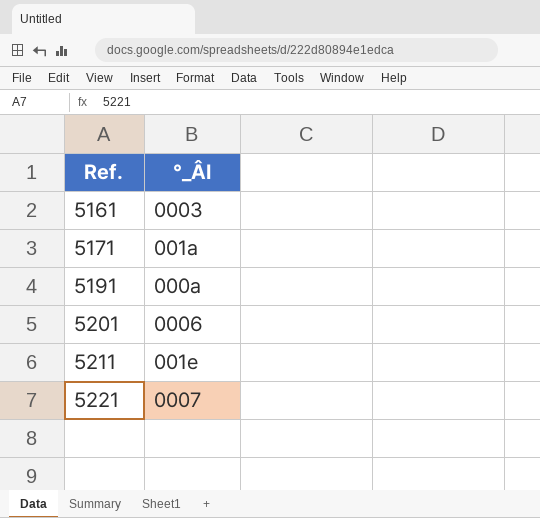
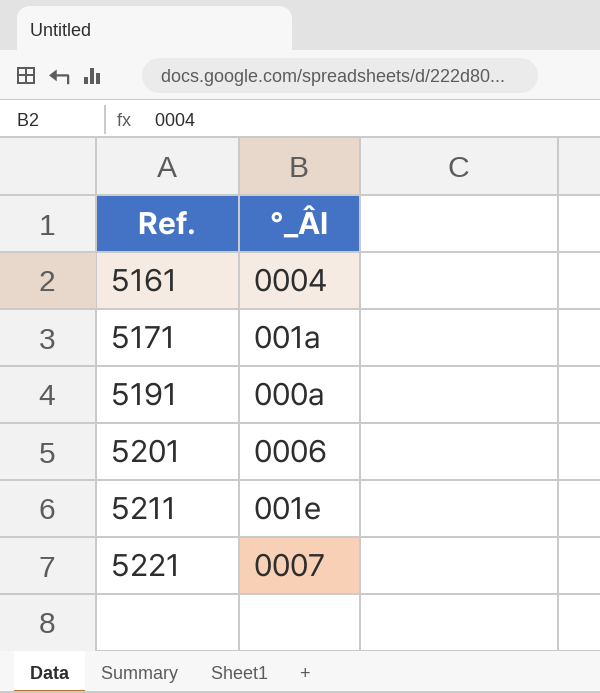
5161 | °_ÂI: 0003 -> 0004

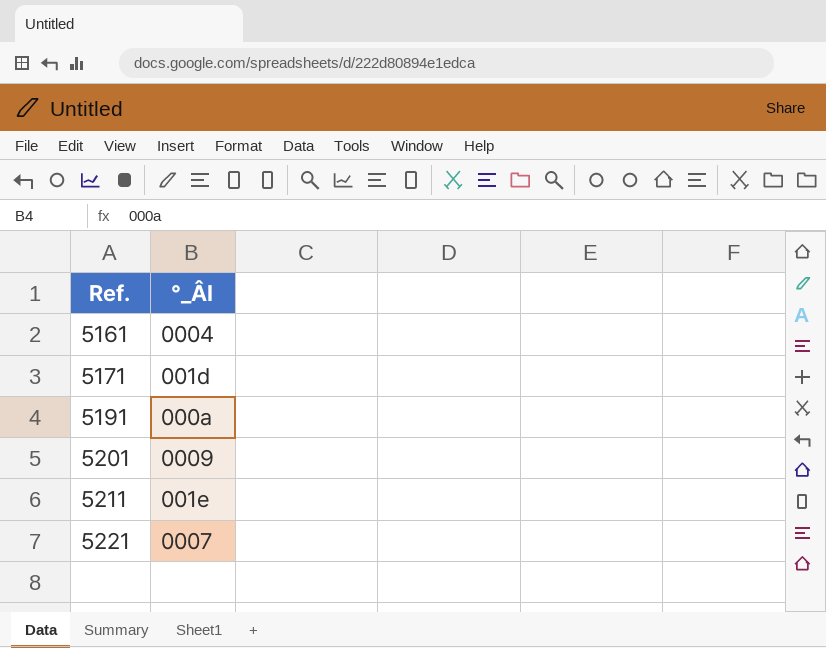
5171 | °_ÂI: 001a -> 001d
5201 | °_ÂI: 0006 -> 0009

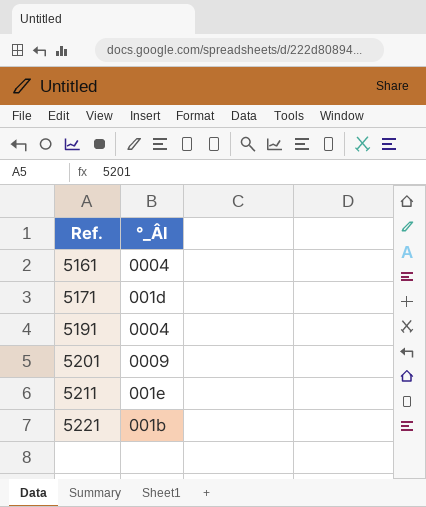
5191 | °_ÂI: 000a -> 0004
5221 | °_ÂI: 0007 -> 001b

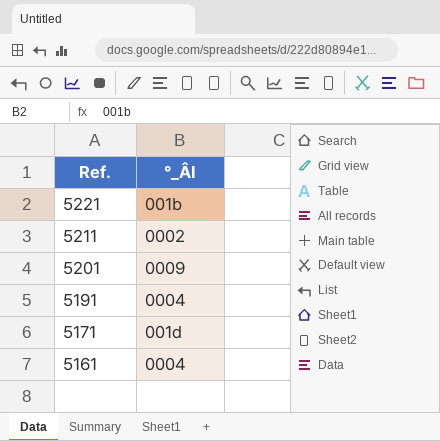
row order: Ref. ascending -> Ref. descending
5211 | °_ÂI: 001e -> 0002

